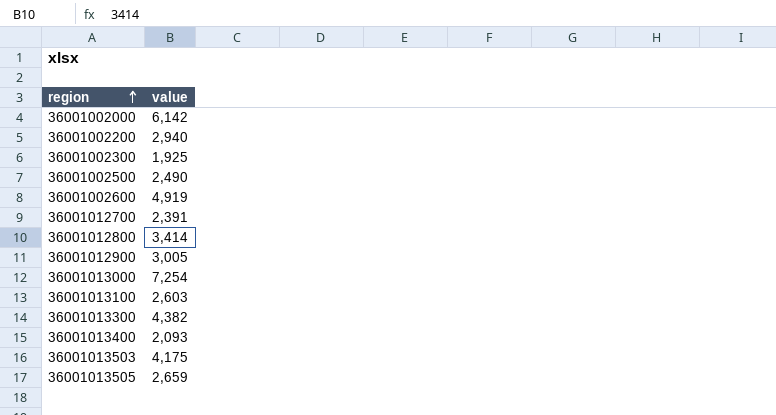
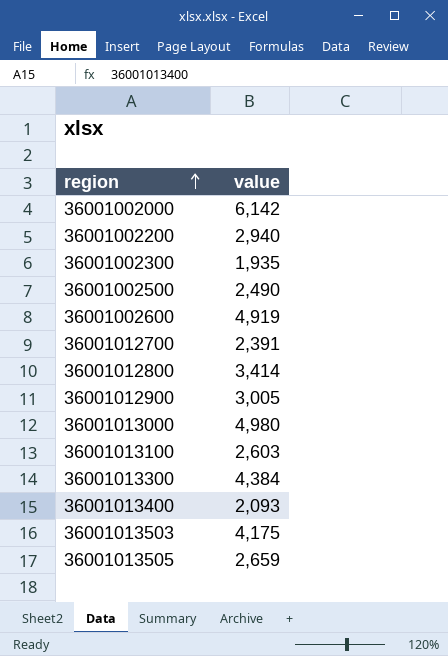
36001002300 | value: 1,925 -> 1,935
36001013000 | value: 7,254 -> 4,980
36001013300 | value: 4,382 -> 4,384

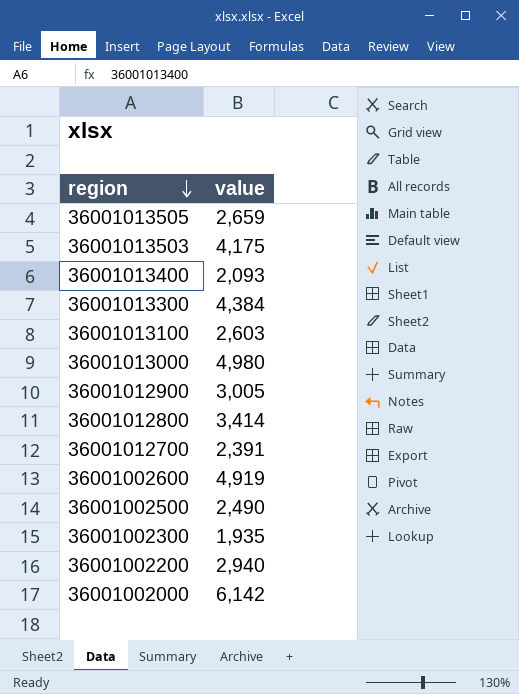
row order: region ascending -> region descending

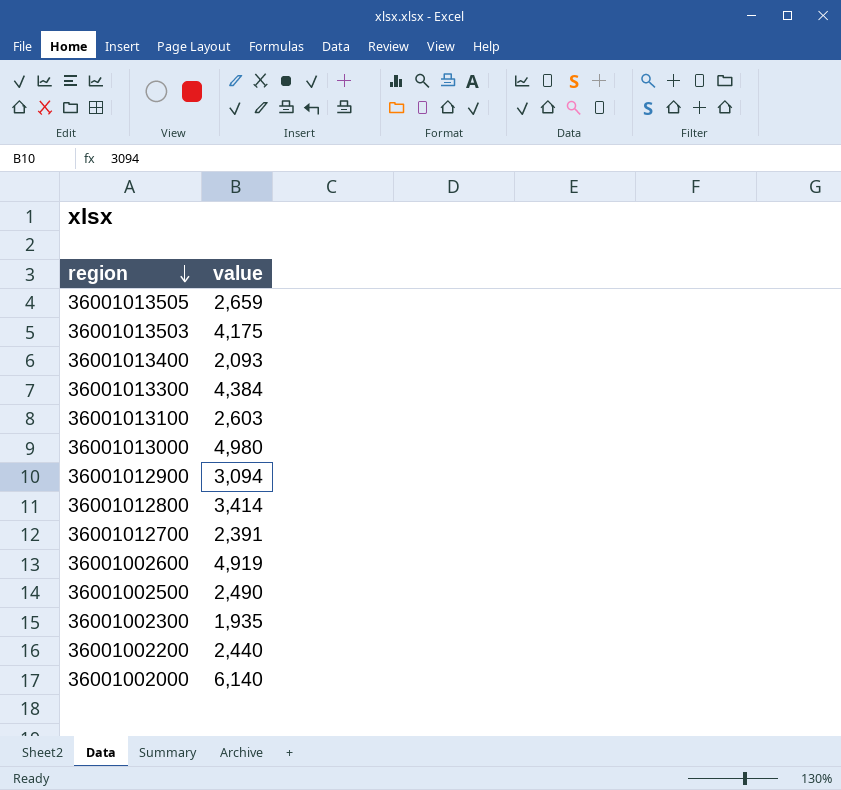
36001012900 | value: 3,005 -> 3,094
36001002200 | value: 2,940 -> 2,440
36001002000 | value: 6,142 -> 6,140

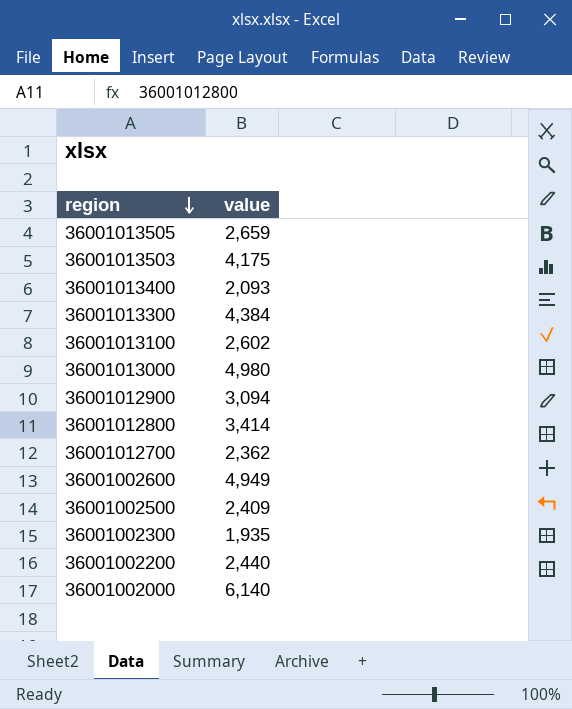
36001013100 | value: 2,603 -> 2,602
36001012700 | value: 2,391 -> 2,362
36001002600 | value: 4,919 -> 4,949
36001002500 | value: 2,490 -> 2,409

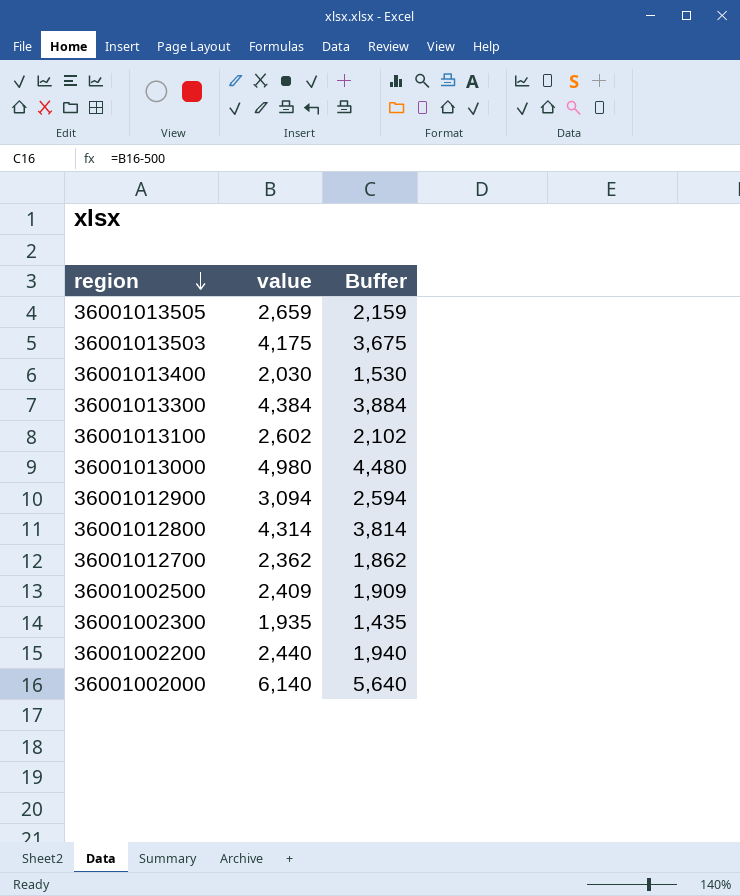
column Buffer | formula: none -> [value] - 500
row 36001002600: 4,949 -> none
36001013400 | value: 2,093 -> 2,030
36001012800 | value: 3,414 -> 4,314

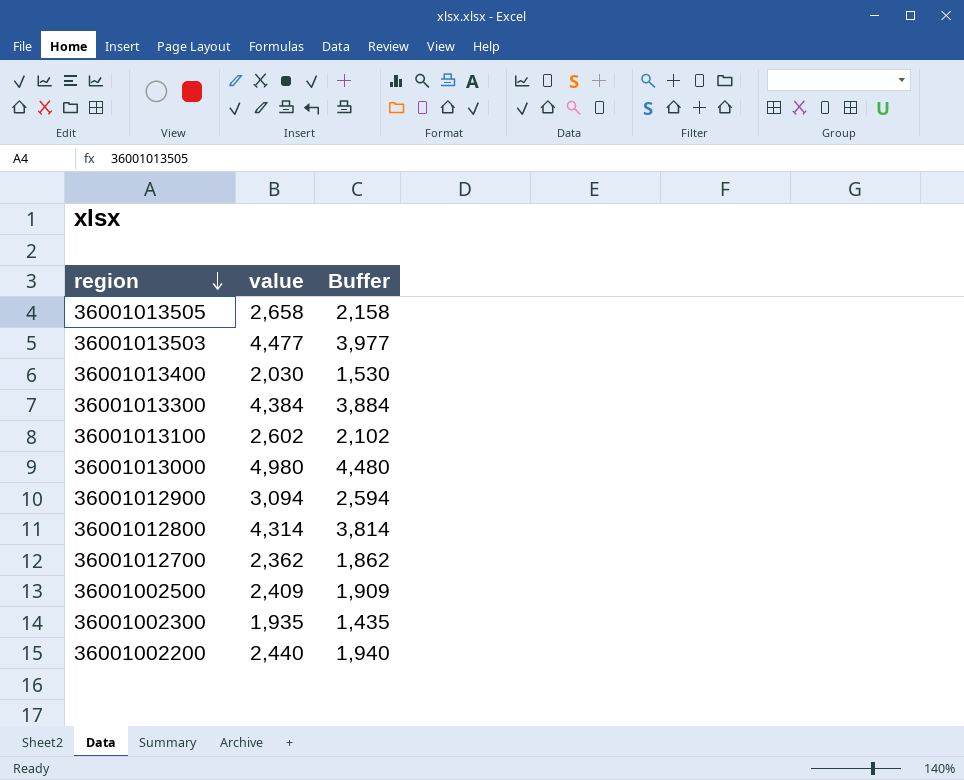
row 36001002000: 6,140 | 5,640 -> none
36001013505 | value: 2,659 -> 2,658
36001013505 | Buffer: 2,159 -> 2,158
36001013503 | value: 4,175 -> 4,477
36001013503 | Buffer: 3,675 -> 3,977

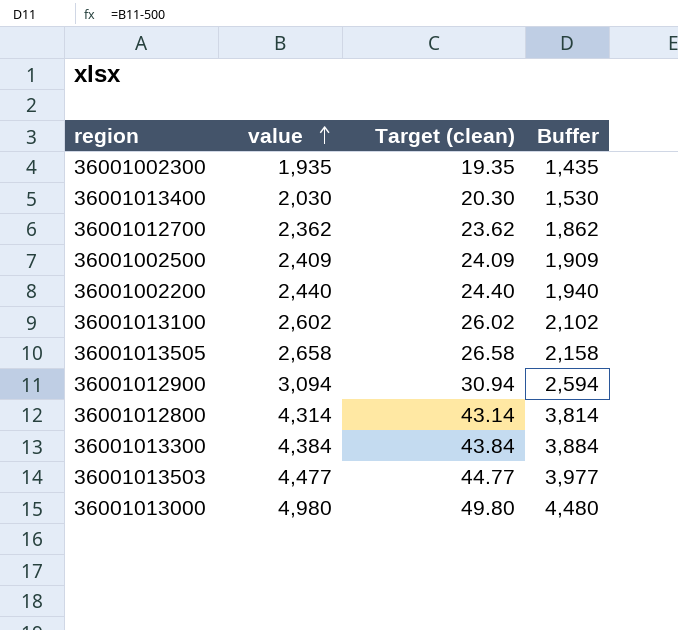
row order: region descending -> value ascending
column Target (clean) | formula: none -> [value] * 0.01

